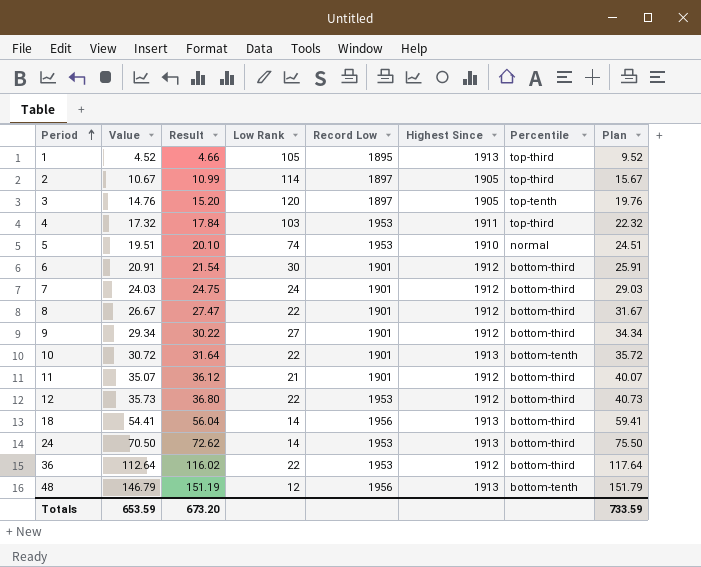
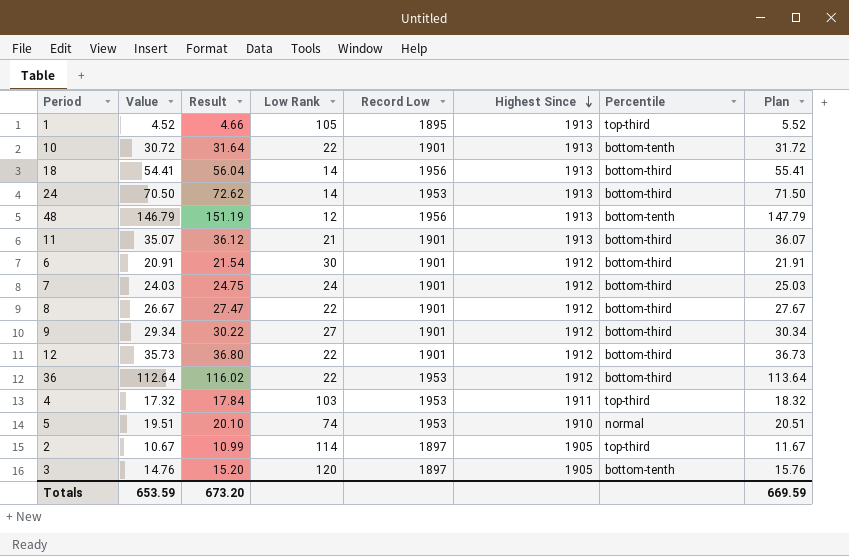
row order: Period ascending -> Highest Since descending
column Plan | formula: [Value] + 5 -> [Value] + 1
11 | Highest Since: 1912 -> 1913
12 | Record Low: 1953 -> 1901
3 | Percentile: top-tenth -> bottom-tenth
Totals | Plan: 733.59 -> 669.59

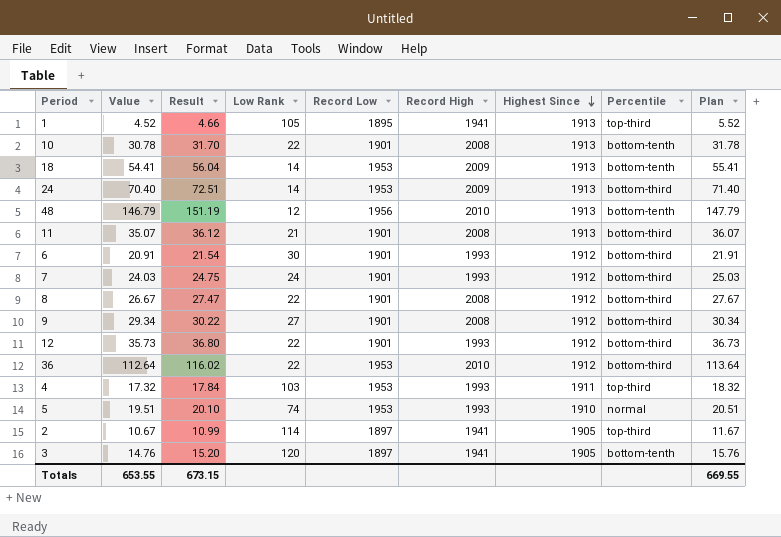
column Record High | position: none -> 6
10 | Value: 30.72 -> 30.78
10 | Result: 31.64 -> 31.70
10 | Plan: 31.72 -> 31.78
18 | Record Low: 1956 -> 1953
18 | Percentile: bottom-third -> bottom-tenth
24 | Value: 70.50 -> 70.40
24 | Result: 72.62 -> 72.51
24 | Plan: 71.50 -> 71.40
Totals | Value: 653.59 -> 653.55
Totals | Result: 673.20 -> 673.15
Totals | Plan: 669.59 -> 669.55

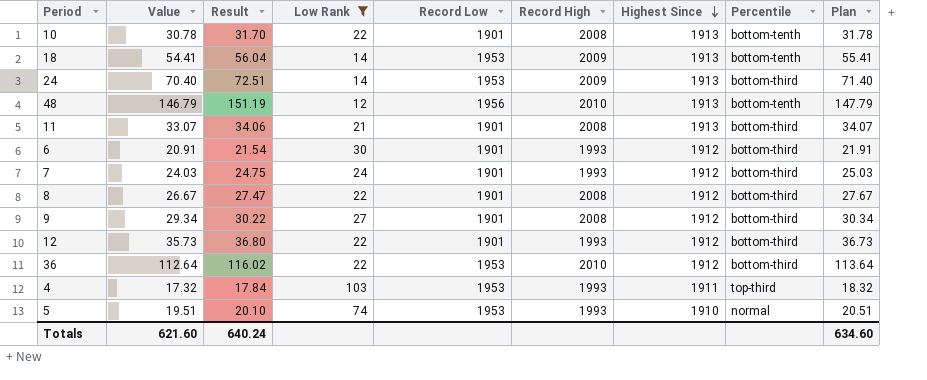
filter: none -> Low Rank <= 103
11 | Value: 35.07 -> 33.07
11 | Result: 36.12 -> 34.06
11 | Plan: 36.07 -> 34.07
Totals | Value: 653.55 -> 621.60
Totals | Result: 673.15 -> 640.24
Totals | Plan: 669.55 -> 634.60

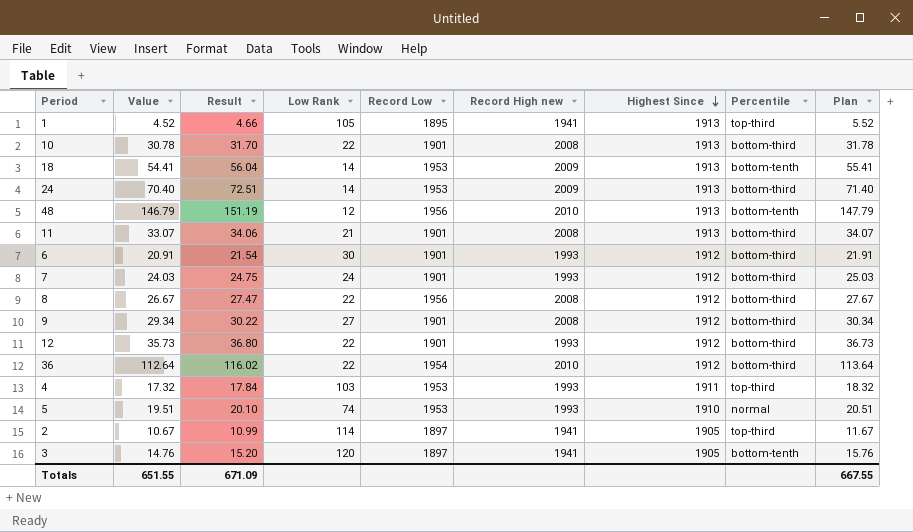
filter: Low Rank <= 103 -> none
column name: Record High -> Record High new
10 | Percentile: bottom-tenth -> bottom-third
8 | Record Low: 1901 -> 1956
36 | Record Low: 1953 -> 1954
Totals | Value: 621.60 -> 651.55
Totals | Result: 640.24 -> 671.09
Totals | Plan: 634.60 -> 667.55

